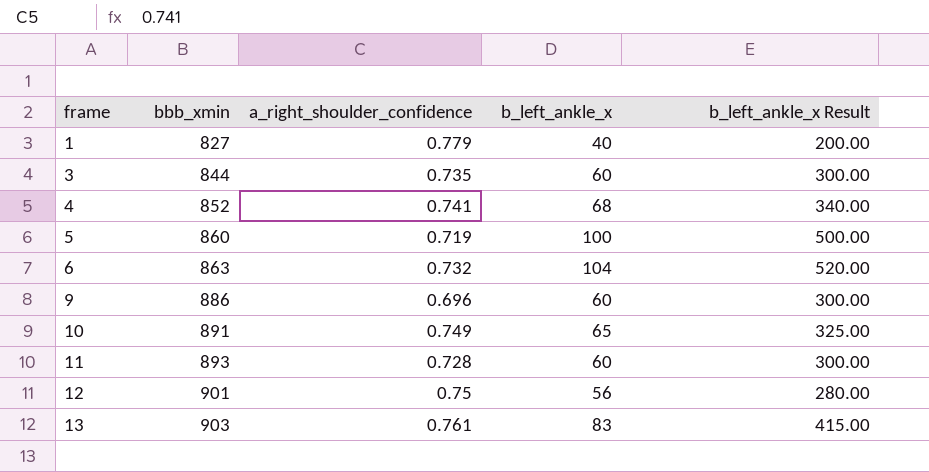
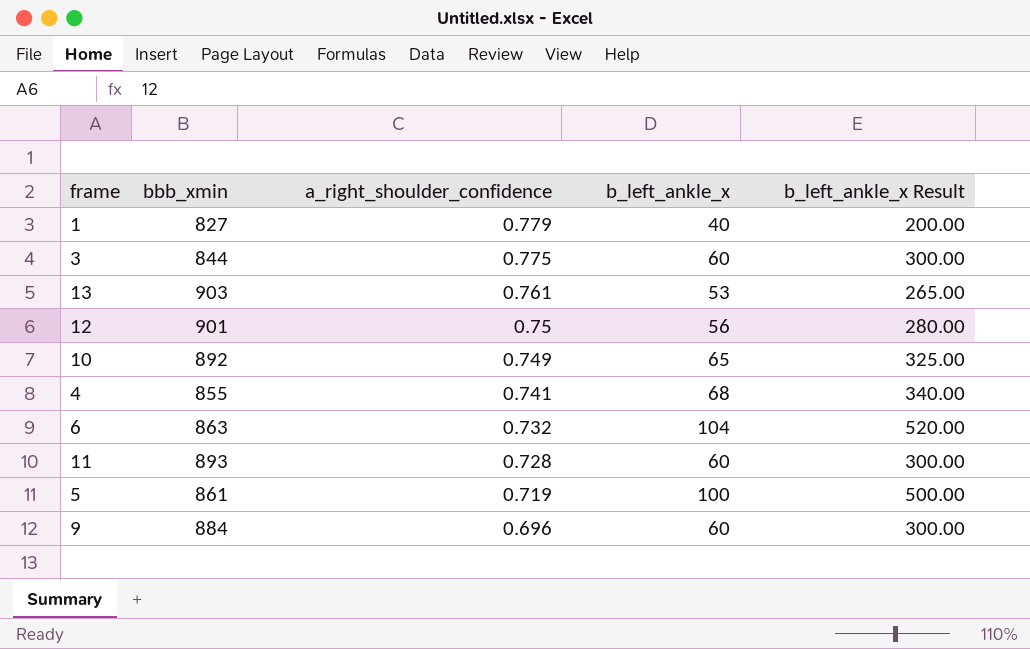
row order: frame ascending -> a_right_shoulder_confidence descending
3 | a_right_shoulder_confidence: 0.735 -> 0.775
13 | b_left_ankle_x: 83 -> 53
13 | b_left_ankle_x Result: 415.00 -> 265.00
10 | bbb_xmin: 891 -> 892
4 | bbb_xmin: 852 -> 855
5 | bbb_xmin: 860 -> 861
9 | bbb_xmin: 886 -> 884

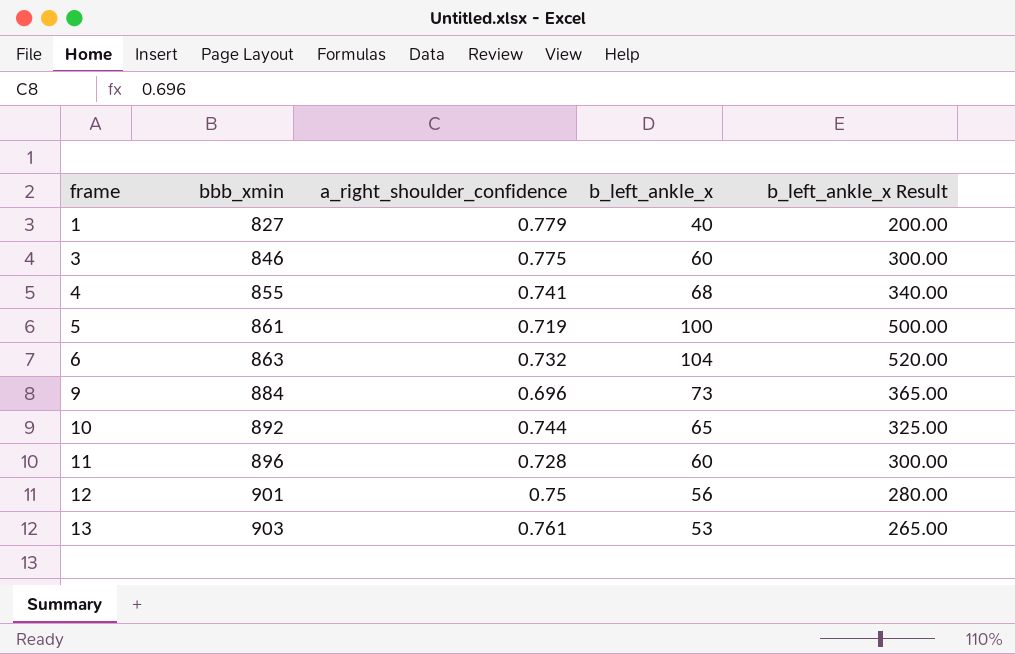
row order: a_right_shoulder_confidence descending -> frame ascending
3 | bbb_xmin: 844 -> 846
9 | b_left_ankle_x: 60 -> 73
9 | b_left_ankle_x Result: 300.00 -> 365.00
10 | a_right_shoulder_confidence: 0.749 -> 0.744
11 | bbb_xmin: 893 -> 896

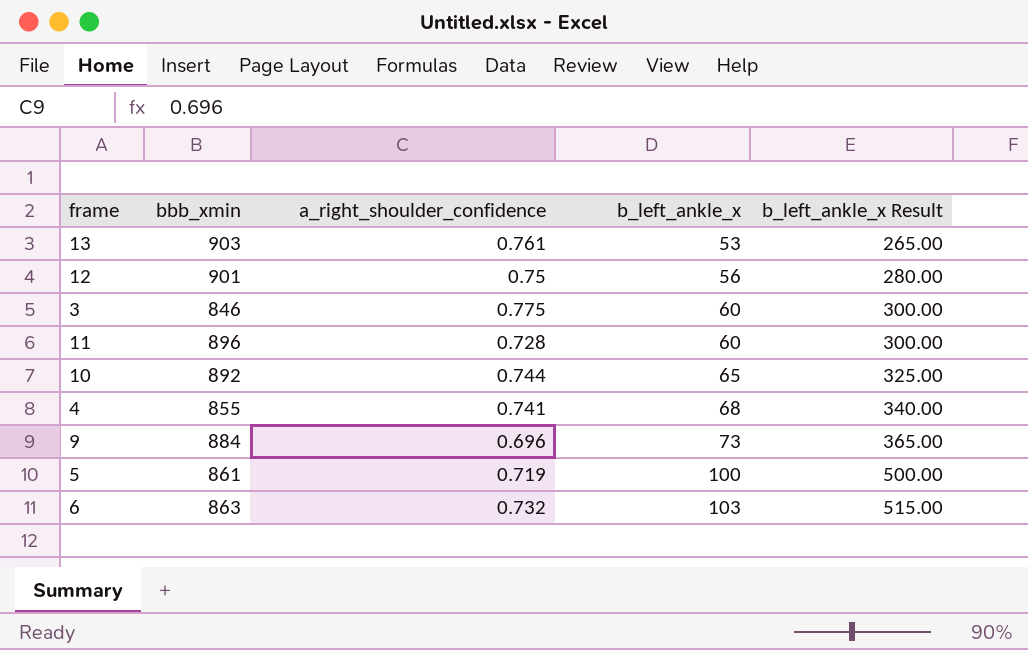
row order: frame ascending -> b_left_ankle_x ascending
row 1: 827 | 0.779 | 40 | 200.00 -> none
6 | b_left_ankle_x: 104 -> 103
6 | b_left_ankle_x Result: 520.00 -> 515.00

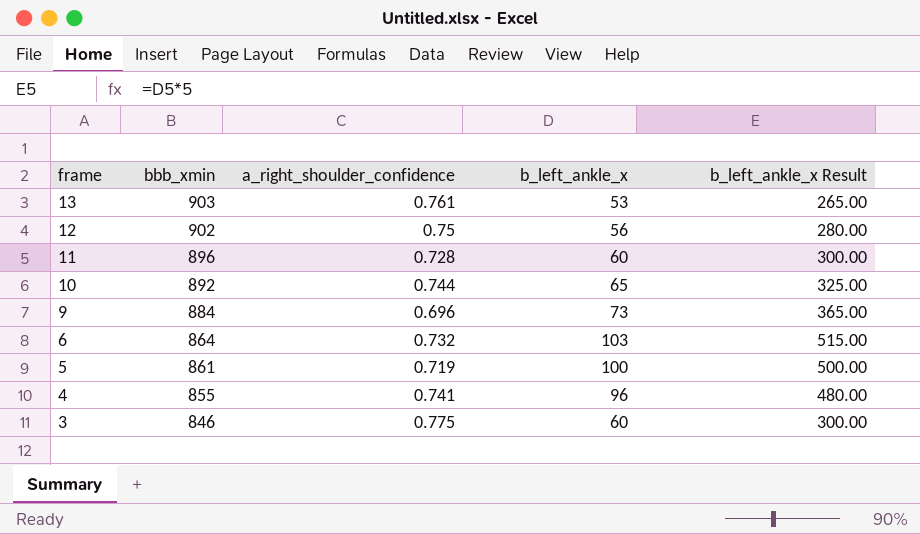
row order: b_left_ankle_x ascending -> frame descending
12 | bbb_xmin: 901 -> 902
6 | bbb_xmin: 863 -> 864
4 | b_left_ankle_x: 68 -> 96
4 | b_left_ankle_x Result: 340.00 -> 480.00

